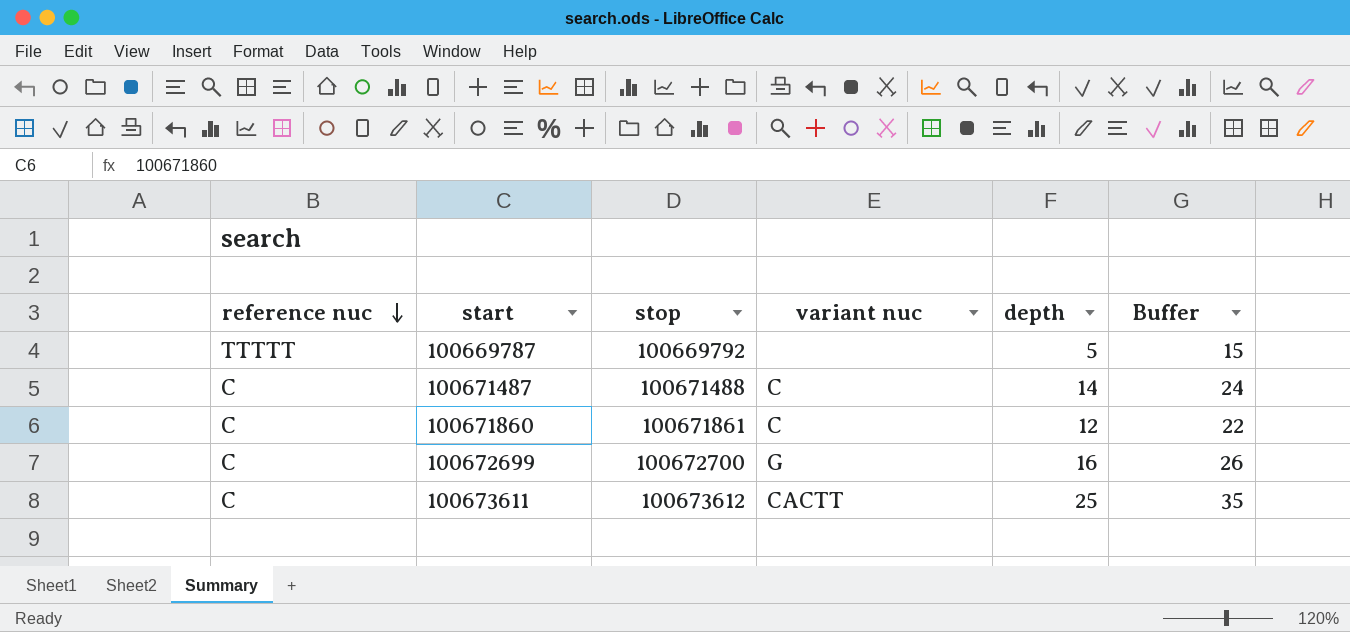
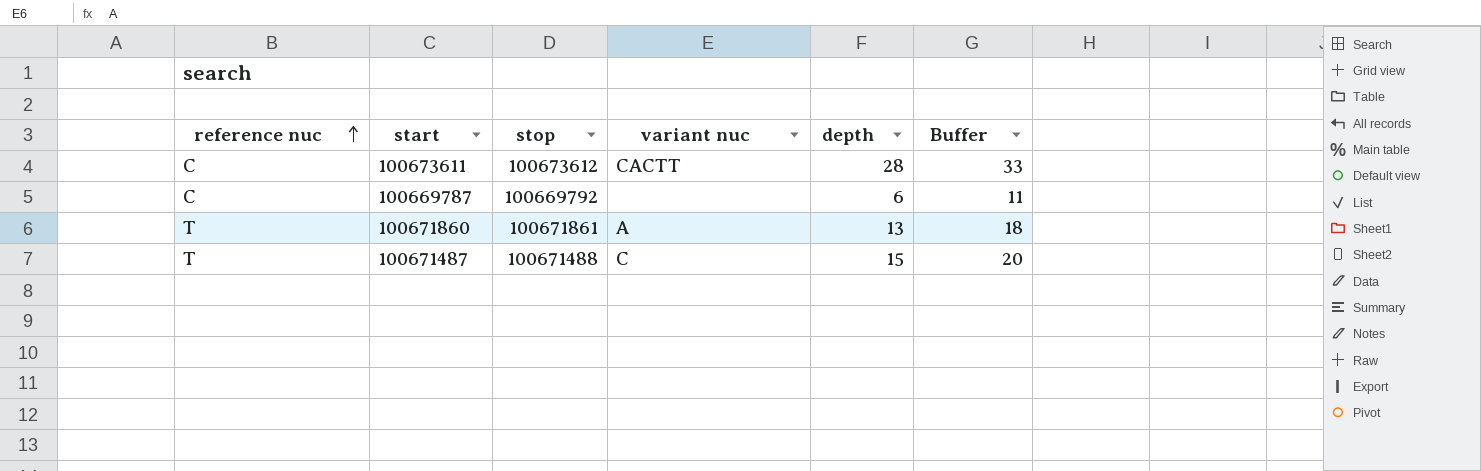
row order: reference nuc descending -> reference nuc ascending
column Buffer | formula: [depth] + 10 -> [depth] + 5
row 100672699: C | 100672700 | G | 16 | 26 -> none
100673611 | depth: 25 -> 28
100669787 | reference nuc: TTTTT -> C
100669787 | depth: 5 -> 6
100671860 | reference nuc: C -> T
100671860 | variant nuc: C -> A
100671860 | depth: 12 -> 13
100671487 | reference nuc: C -> T
100671487 | depth: 14 -> 15

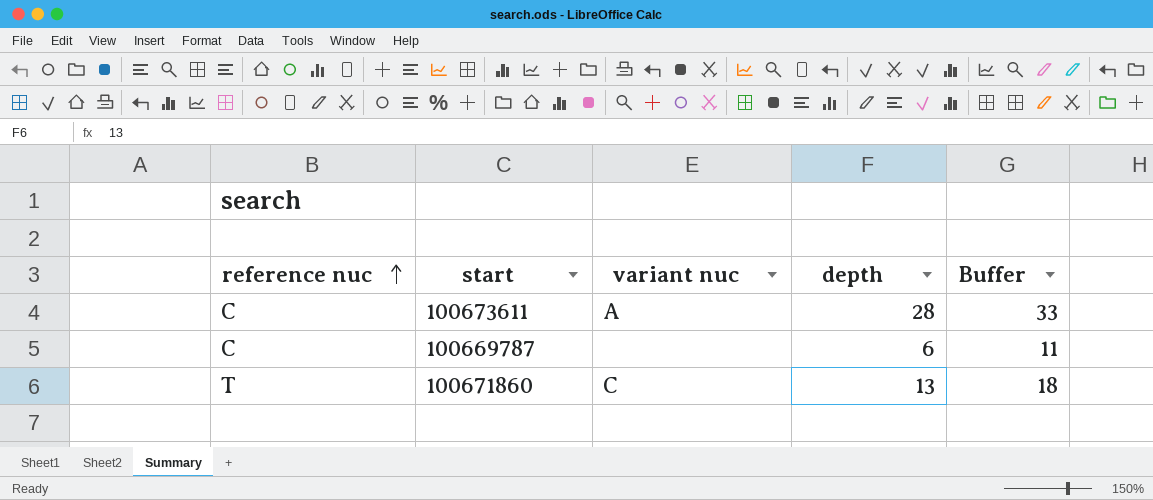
column stop | position: 3 -> none
row 100671487: T | 100671488 | C | 15 | 20 -> none
100673611 | variant nuc: CACTT -> A
100671860 | variant nuc: A -> C

